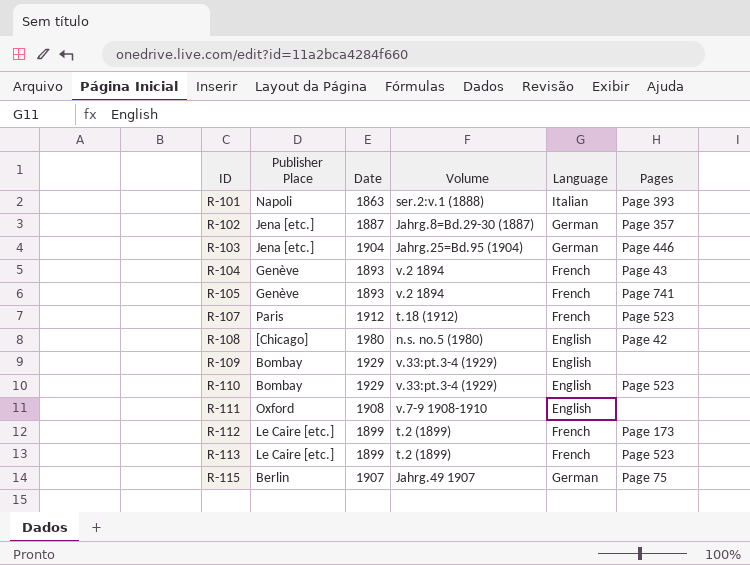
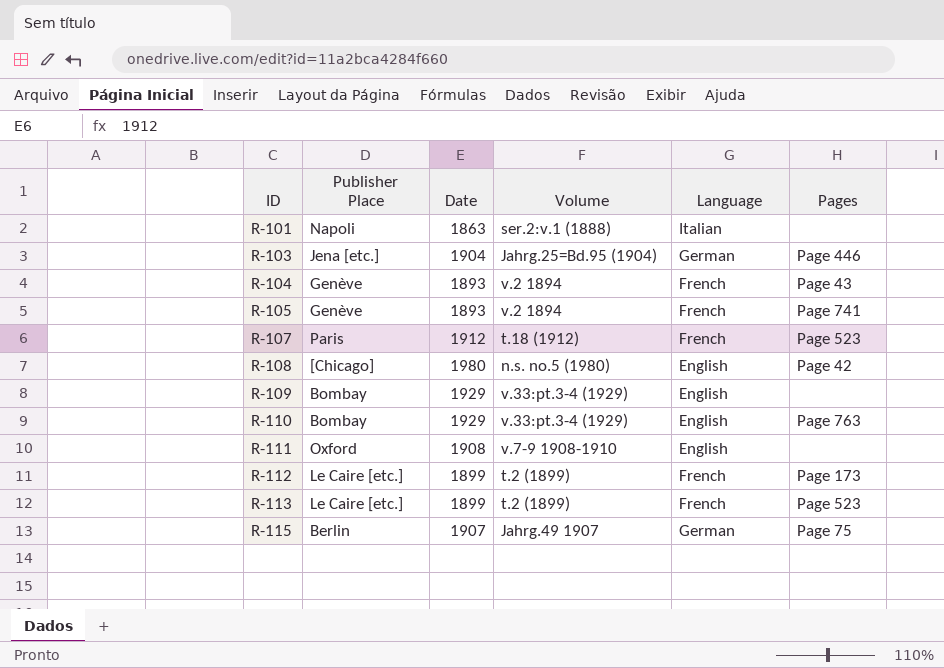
row R-102: Jena [etc.] | 1887 | Jahrg.8=Bd.29-30 (1887) | German | Page 357 -> none
R-101 | Pages: Page 393 -> none
R-110 | Pages: Page 523 -> Page 763

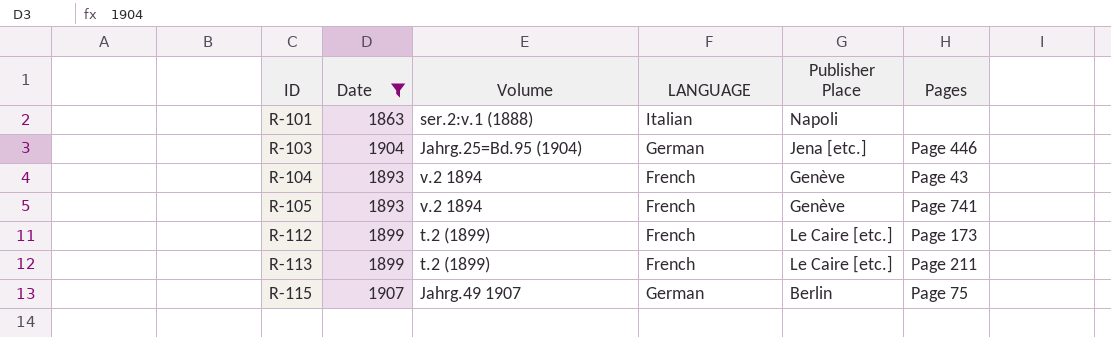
filter: none -> Date <= 1907
column name: Language -> LANGUAGE
column Publisher Place | position: 2 -> 5
R-113 | Pages: Page 523 -> Page 211

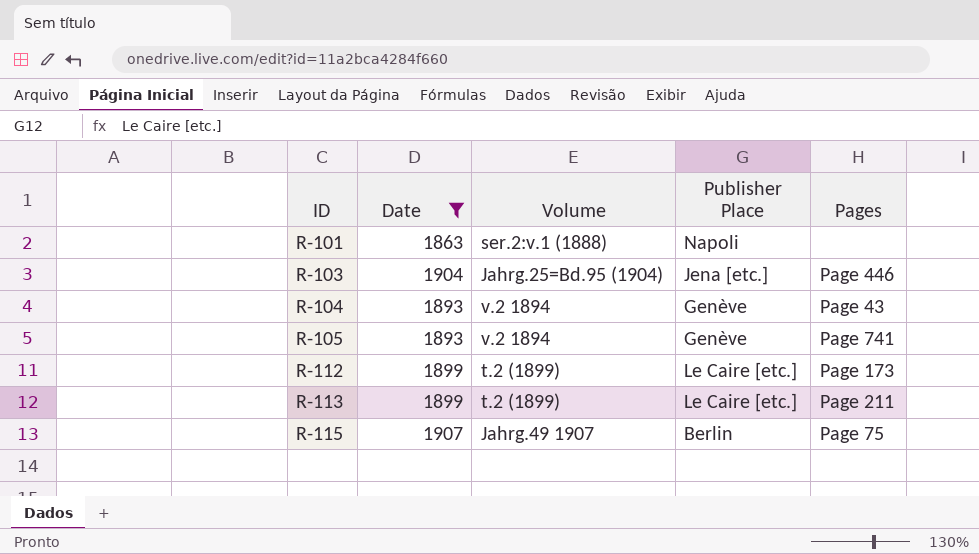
column LANGUAGE | position: 4 -> none

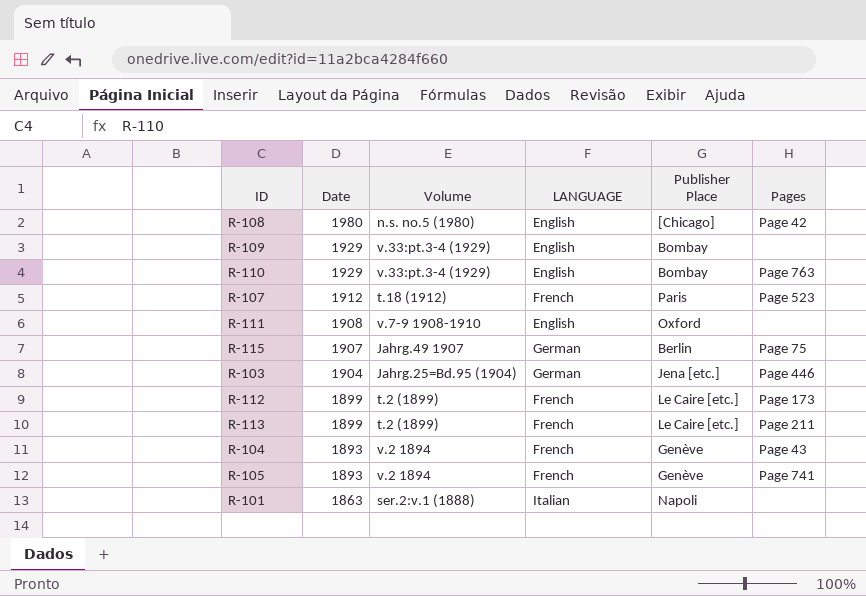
filter: Date <= 1907 -> none
row order: ID ascending -> Date descending
column LANGUAGE | position: none -> 4

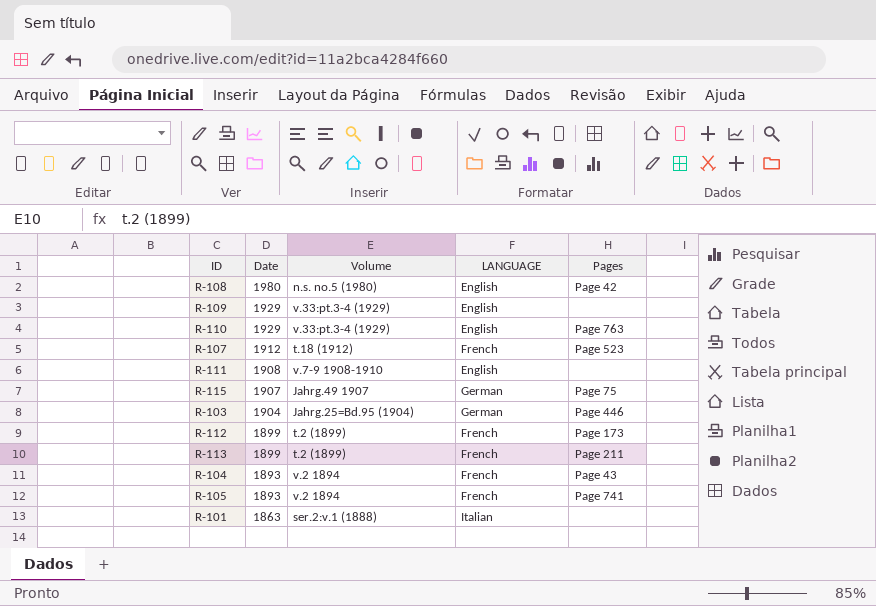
column Publisher Place | position: 5 -> none

